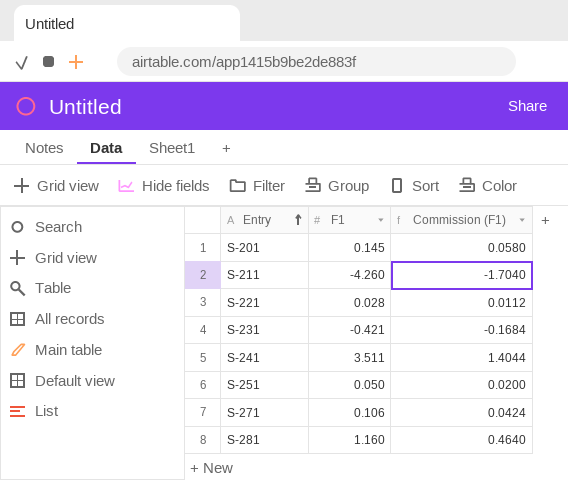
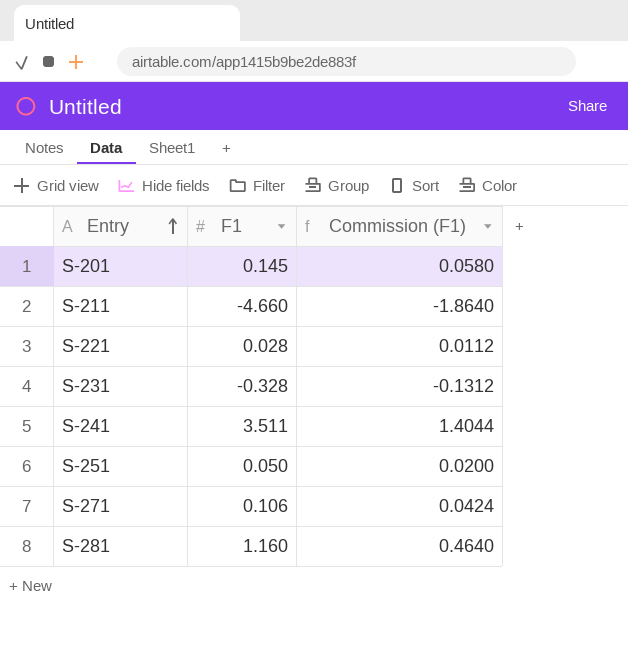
S-211 | F1: -4.260 -> -4.660
S-211 | Commission (F1): -1.7040 -> -1.8640
S-231 | F1: -0.421 -> -0.328
S-231 | Commission (F1): -0.1684 -> -0.1312

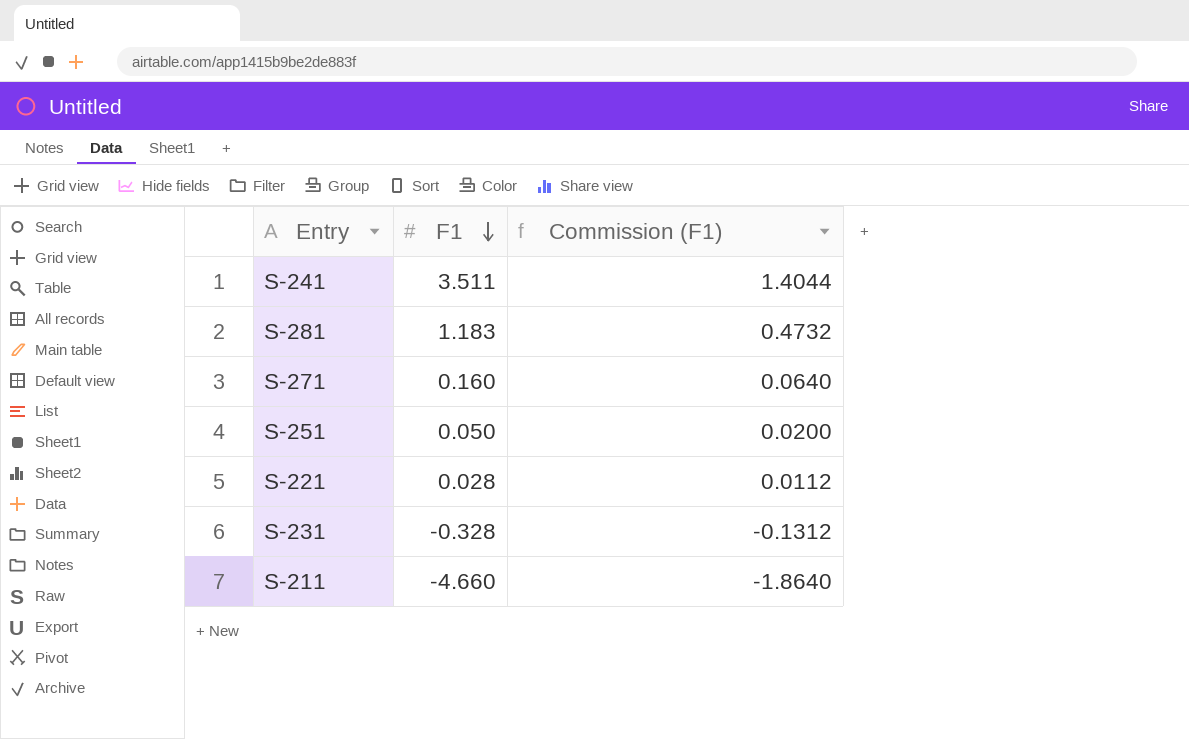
row order: Entry ascending -> F1 descending
row S-201: 0.145 | 0.0580 -> none
S-281 | F1: 1.160 -> 1.183
S-281 | Commission (F1): 0.4640 -> 0.4732
S-271 | F1: 0.106 -> 0.160
S-271 | Commission (F1): 0.0424 -> 0.0640

